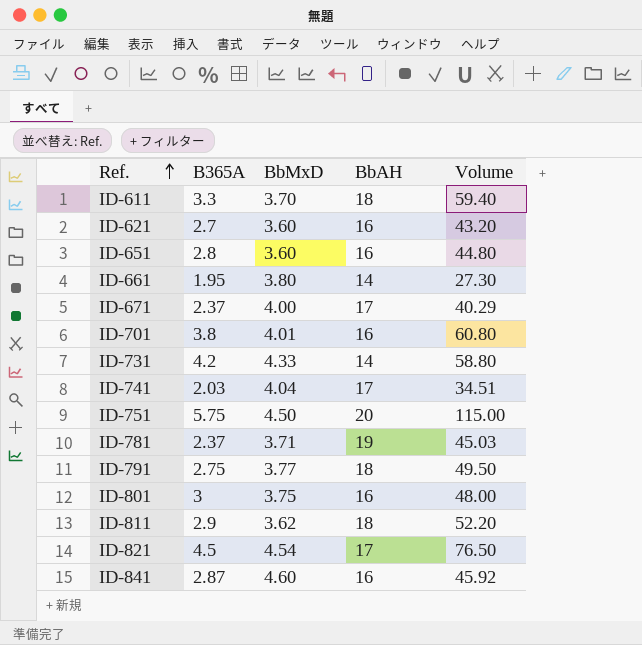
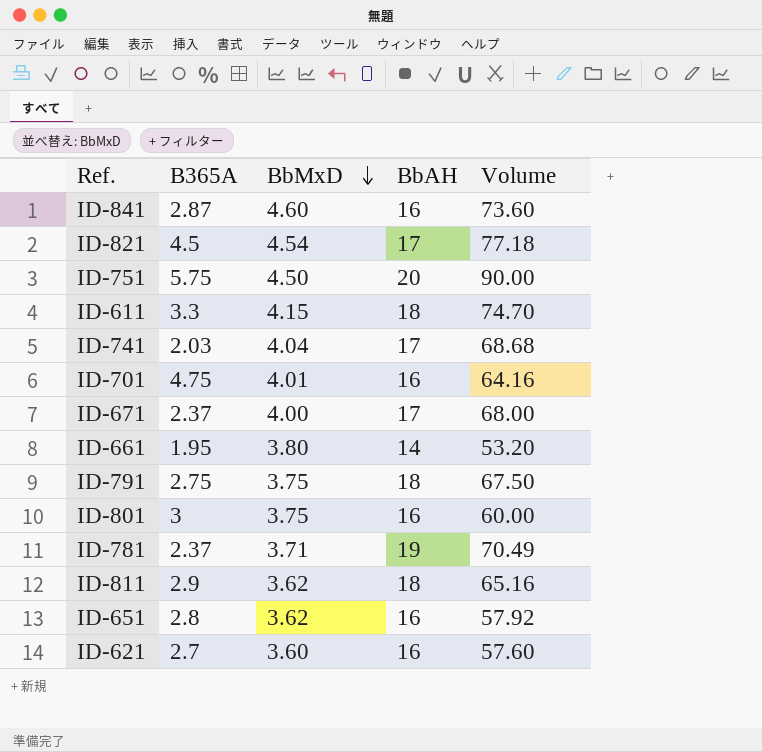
row order: Ref. ascending -> BbMxD descending
column Volume | formula: [B365A] * [BbAH] -> [BbMxD] * [BbAH]
row ID-731: 4.2 | 4.33 | 14 | 58.80 -> none
ID-611 | BbMxD: 3.70 -> 4.15
ID-701 | B365A: 3.8 -> 4.75
ID-791 | BbMxD: 3.77 -> 3.75
ID-651 | BbMxD: 3.60 -> 3.62

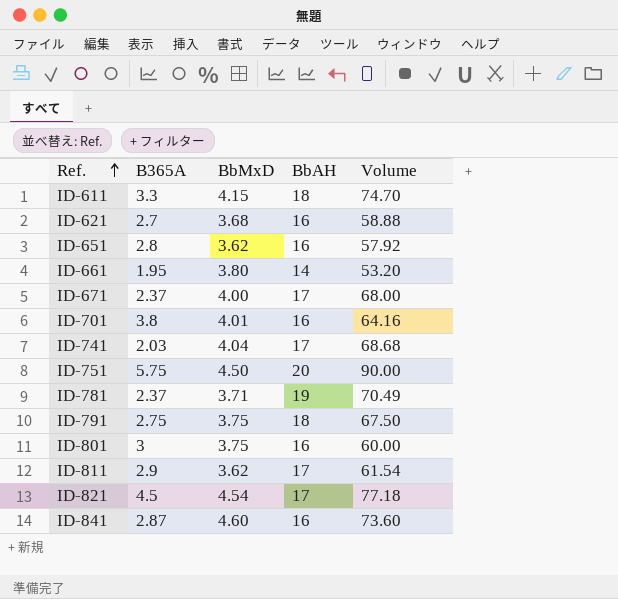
row order: BbMxD descending -> Ref. ascending
ID-621 | BbMxD: 3.60 -> 3.68
ID-621 | Volume: 57.60 -> 58.88
ID-701 | B365A: 4.75 -> 3.8
ID-811 | BbAH: 18 -> 17
ID-811 | Volume: 65.16 -> 61.54

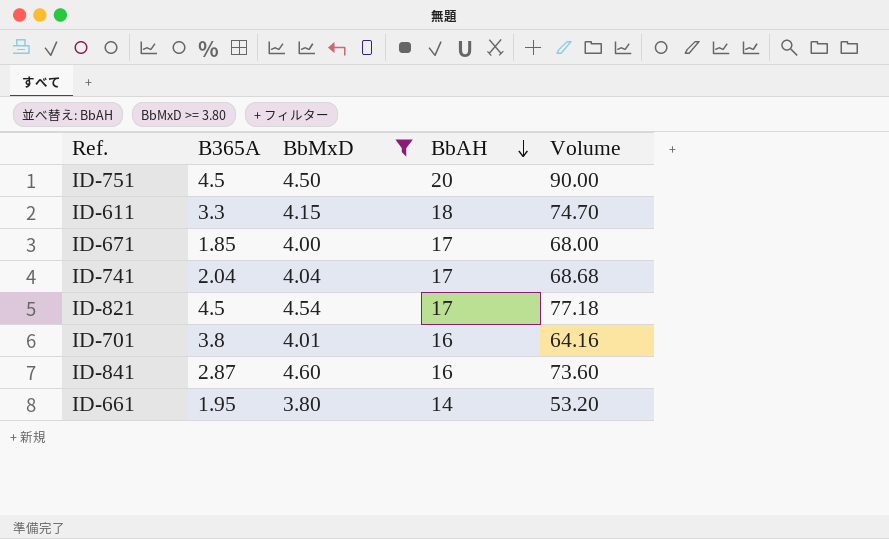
filter: none -> BbMxD >= 3.80
row order: Ref. ascending -> BbAH descending
ID-751 | B365A: 5.75 -> 4.5
ID-671 | B365A: 2.37 -> 1.85
ID-741 | B365A: 2.03 -> 2.04

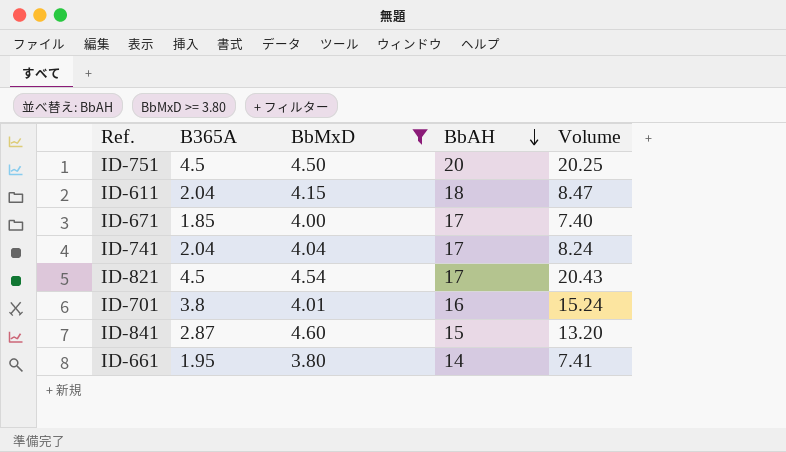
column Volume | formula: [BbMxD] * [BbAH] -> [B365A] * [BbMxD]
ID-611 | B365A: 3.3 -> 2.04
ID-841 | BbAH: 16 -> 15

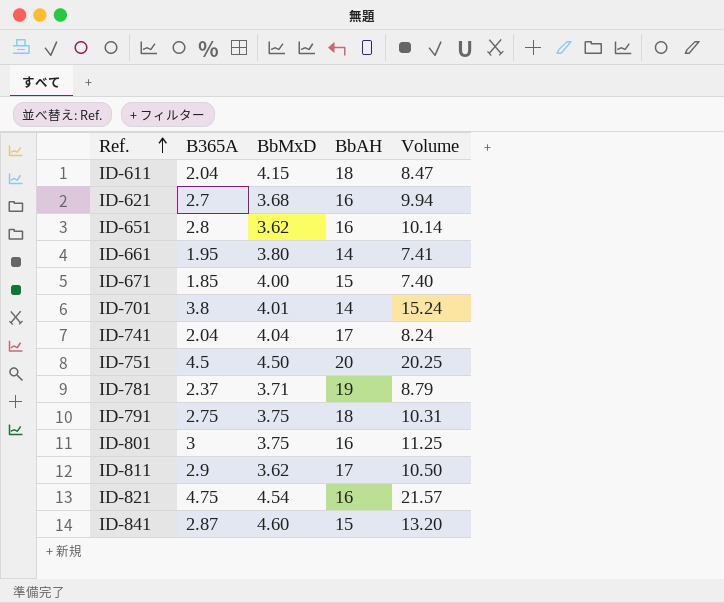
filter: BbMxD >= 3.80 -> none
row order: BbAH descending -> Ref. ascending
ID-671 | BbAH: 17 -> 15
ID-701 | BbAH: 16 -> 14
ID-821 | B365A: 4.5 -> 4.75
ID-821 | BbAH: 17 -> 16
ID-821 | Volume: 20.43 -> 21.57

